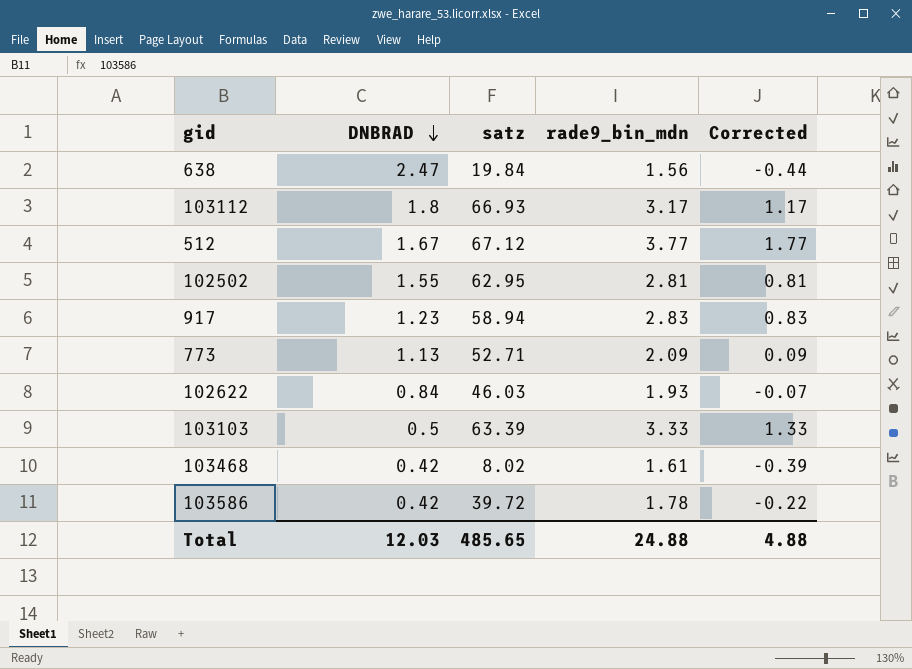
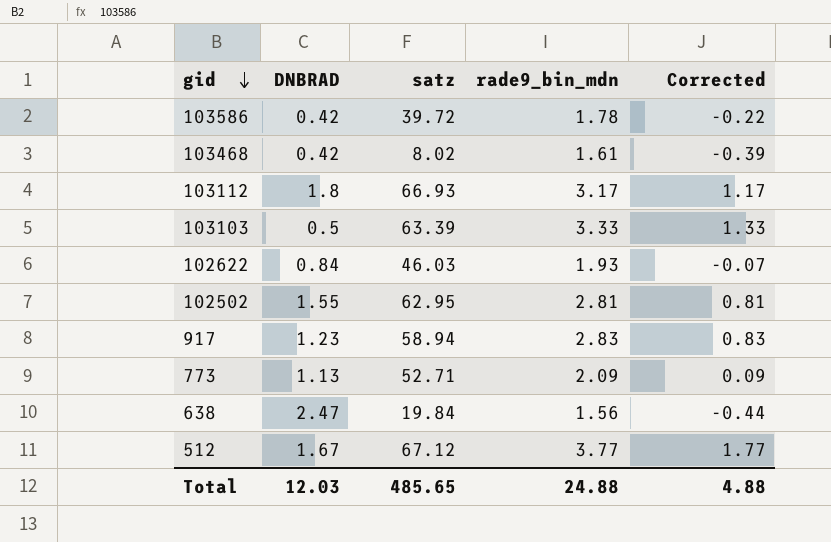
row order: DNBRAD descending -> gid descending

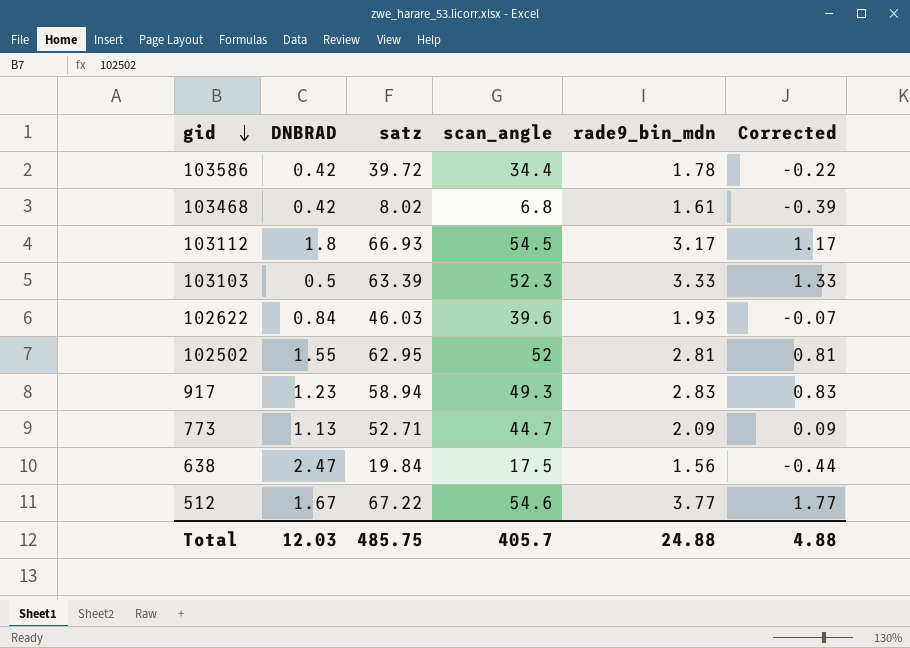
column scan_angle | position: none -> 4
512 | satz: 67.12 -> 67.22
Total | satz: 485.65 -> 485.75

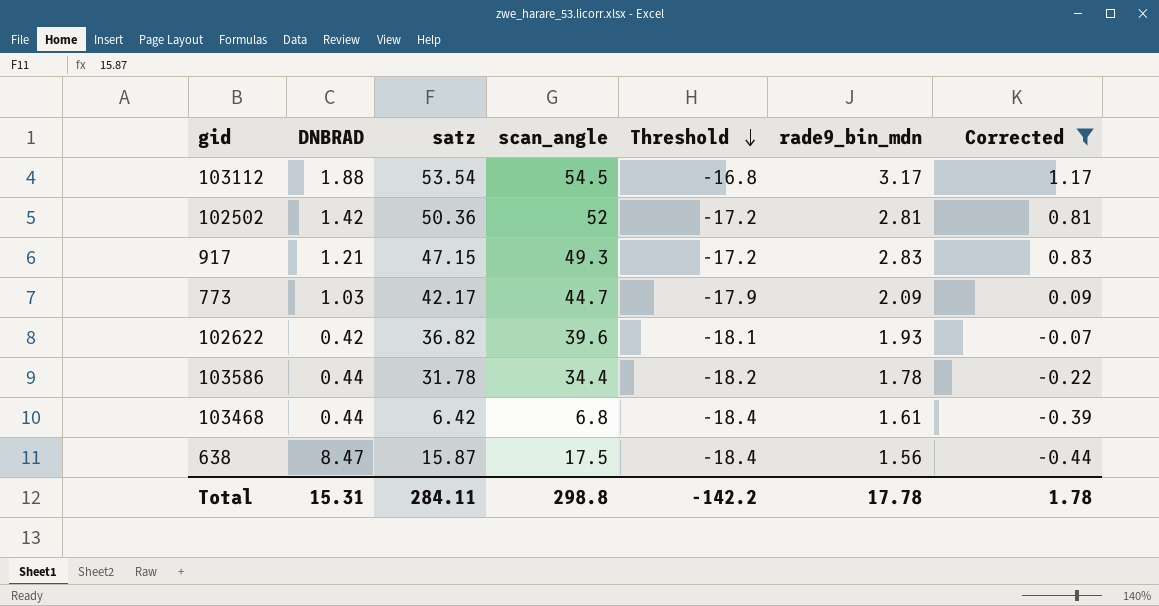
filter: none -> Corrected <= 1.17
row order: gid descending -> Threshold descending
column Threshold | formula: none -> [rade9_bin_mdn] - 20
103112 | DNBRAD: 1.8 -> 1.88
103112 | satz: 66.93 -> 53.54
102502 | DNBRAD: 1.55 -> 1.42
102502 | satz: 62.95 -> 50.36
917 | DNBRAD: 1.23 -> 1.21
917 | satz: 58.94 -> 47.15
773 | DNBRAD: 1.13 -> 1.03
773 | satz: 52.71 -> 42.17
102622 | DNBRAD: 0.84 -> 0.42
102622 | satz: 46.03 -> 36.82
103586 | DNBRAD: 0.42 -> 0.44
103586 | satz: 39.72 -> 31.78
103468 | DNBRAD: 0.42 -> 0.44
103468 | satz: 8.02 -> 6.42
638 | DNBRAD: 2.47 -> 8.47
638 | satz: 19.84 -> 15.87
Total | DNBRAD: 12.03 -> 15.31
Total | satz: 485.75 -> 284.11
Total | scan_angle: 405.7 -> 298.8
Total | rade9_bin_mdn: 24.88 -> 17.78
Total | Corrected: 4.88 -> 1.78

